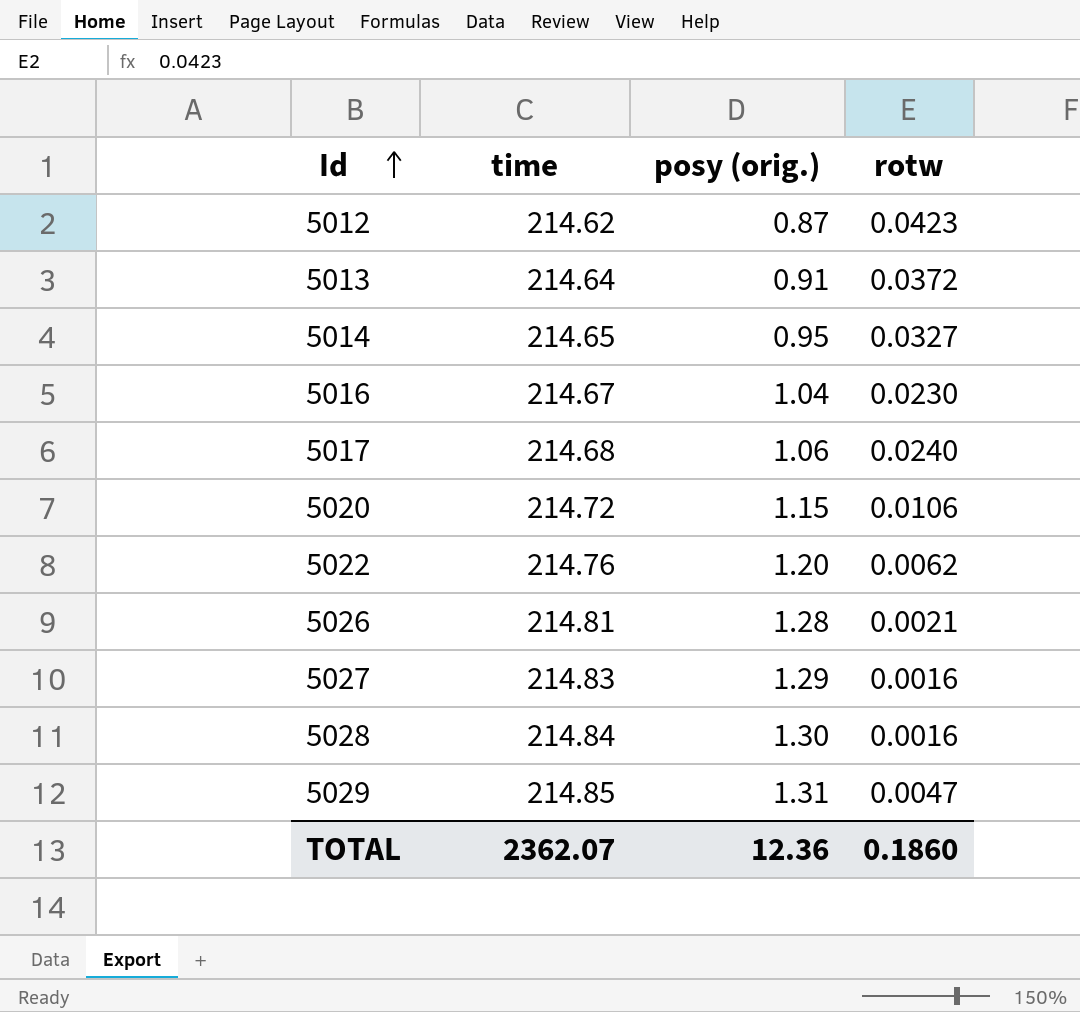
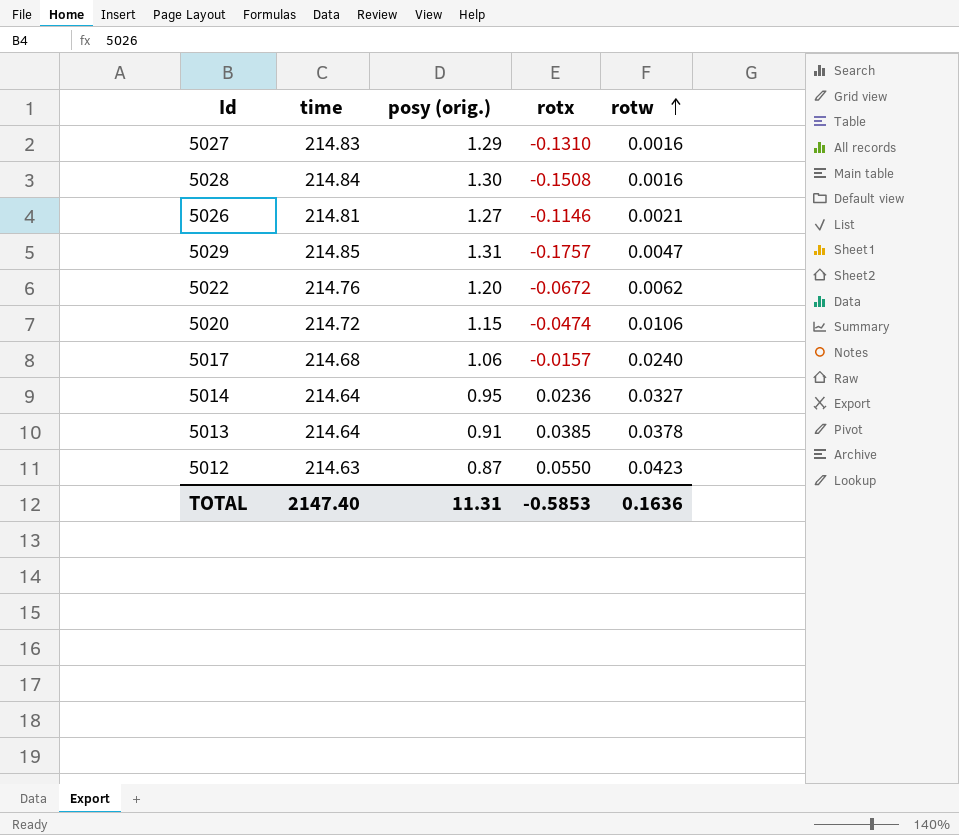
row order: Id ascending -> rotw ascending
column rotx | position: none -> 4
row 5016: 214.67 | 1.04 | 0.0230 -> none
5026 | posy (orig.): 1.28 -> 1.27
5014 | time: 214.65 -> 214.64
5013 | rotw: 0.0372 -> 0.0378
5012 | time: 214.62 -> 214.63
TOTAL | time: 2362.07 -> 2147.40
TOTAL | posy (orig.): 12.36 -> 11.31
TOTAL | rotw: 0.1860 -> 0.1636

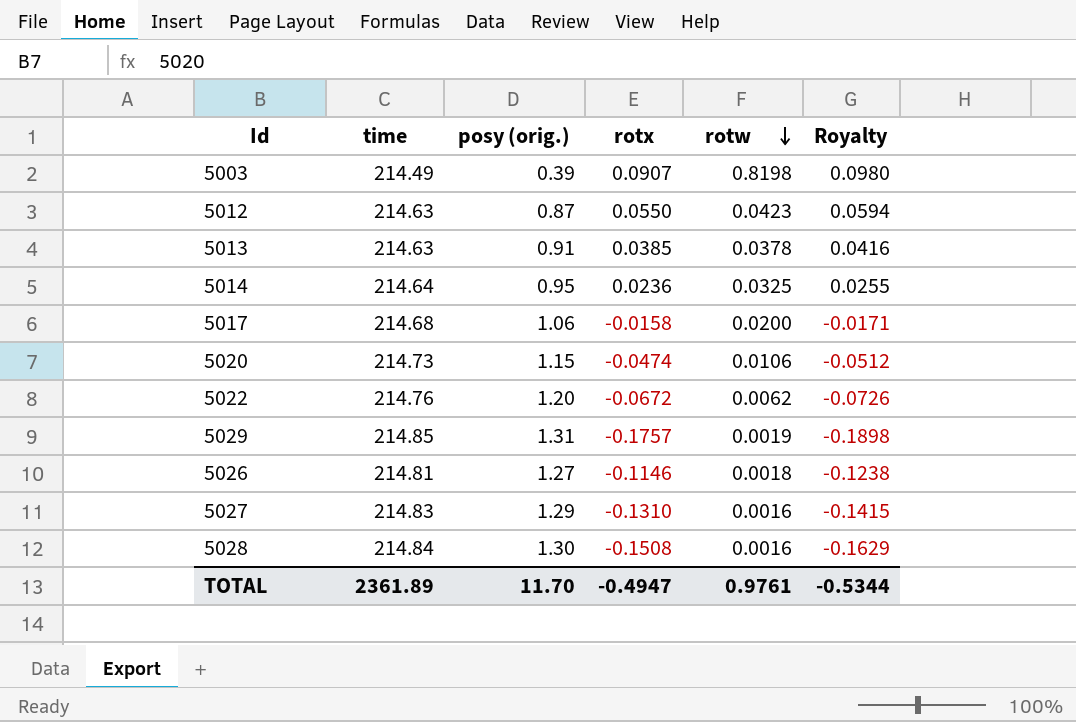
row order: rotw ascending -> rotw descending
column Royalty | formula: none -> [rotx] * 1.08
row 5003: none -> 214.49 | 0.39 | 0.0907 | 0.8198 | 0.0980
5013 | time: 214.64 -> 214.63
5014 | rotw: 0.0327 -> 0.0325
5017 | rotx: -0.0157 -> -0.0158
5017 | rotw: 0.0240 -> 0.0200
5020 | time: 214.72 -> 214.73
5029 | rotw: 0.0047 -> 0.0019
5026 | rotw: 0.0021 -> 0.0018
TOTAL | time: 2147.40 -> 2361.89
TOTAL | posy (orig.): 11.31 -> 11.70
TOTAL | rotx: -0.5853 -> -0.4947
TOTAL | rotw: 0.1636 -> 0.9761

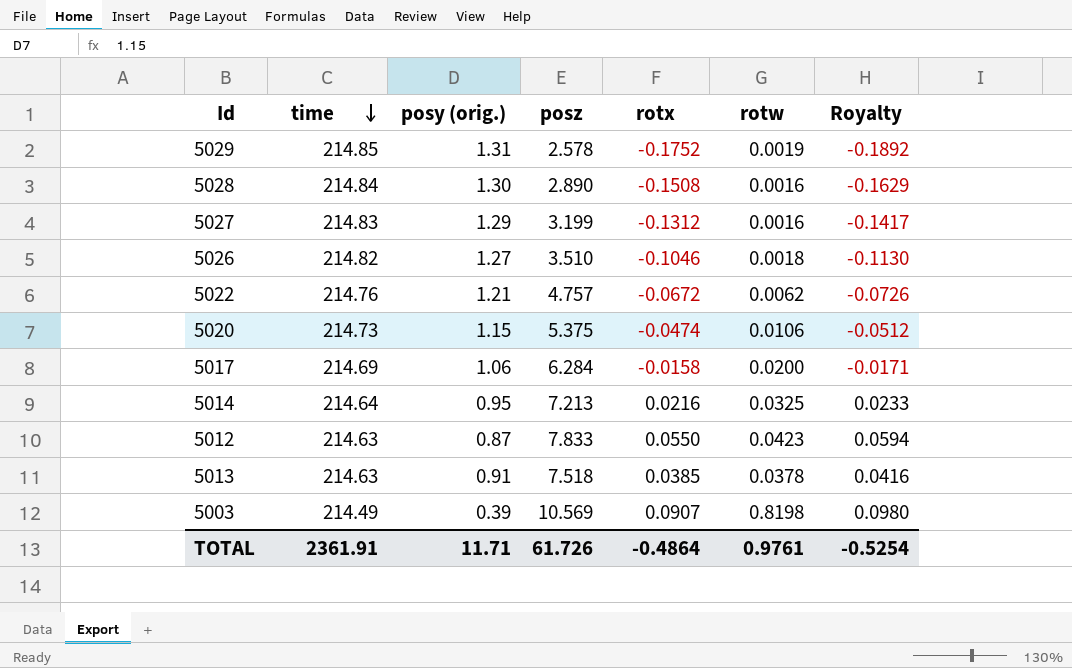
row order: rotw descending -> time descending
column posz | position: none -> 4
5029 | rotx: -0.1757 -> -0.1752
5029 | Royalty: -0.1898 -> -0.1892
5027 | rotx: -0.1310 -> -0.1312
5027 | Royalty: -0.1415 -> -0.1417
5026 | time: 214.81 -> 214.82
5026 | rotx: -0.1146 -> -0.1046
5026 | Royalty: -0.1238 -> -0.1130
5022 | posy (orig.): 1.20 -> 1.21
5017 | time: 214.68 -> 214.69
5014 | rotx: 0.0236 -> 0.0216
5014 | Royalty: 0.0255 -> 0.0233
TOTAL | time: 2361.89 -> 2361.91
TOTAL | posy (orig.): 11.70 -> 11.71
TOTAL | rotx: -0.4947 -> -0.4864
TOTAL | Royalty: -0.5344 -> -0.5254

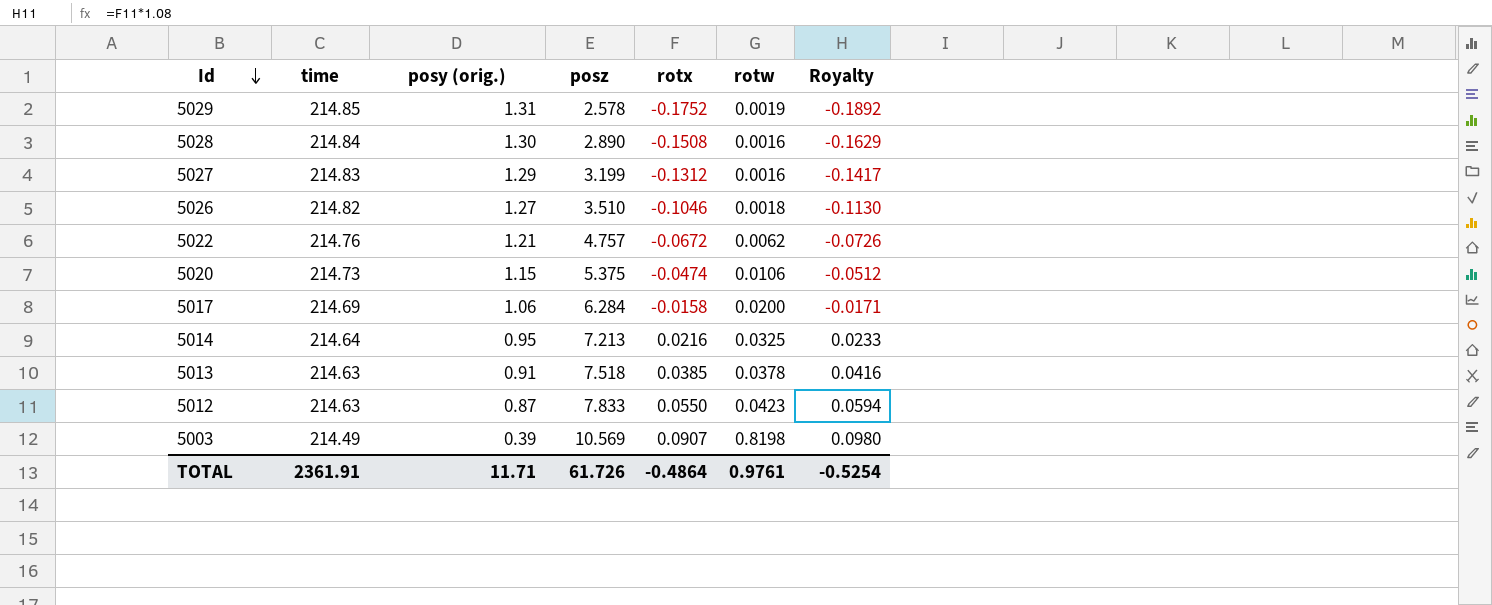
row order: time descending -> Id descending

